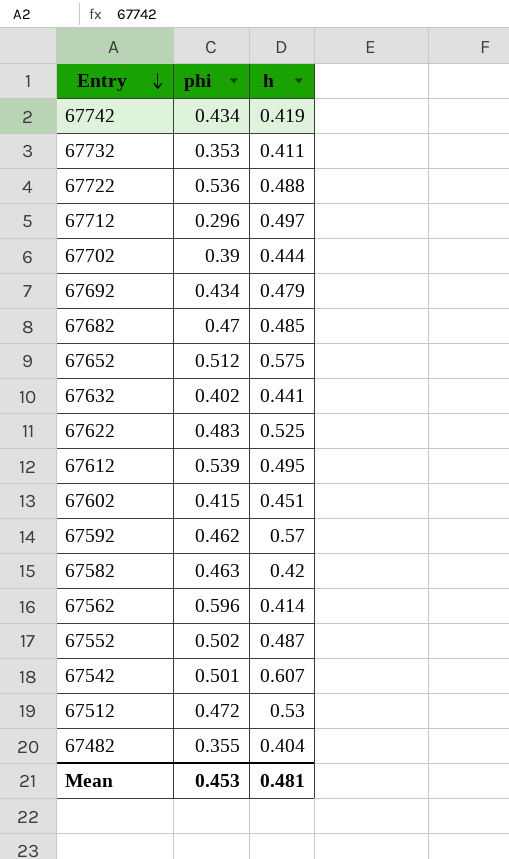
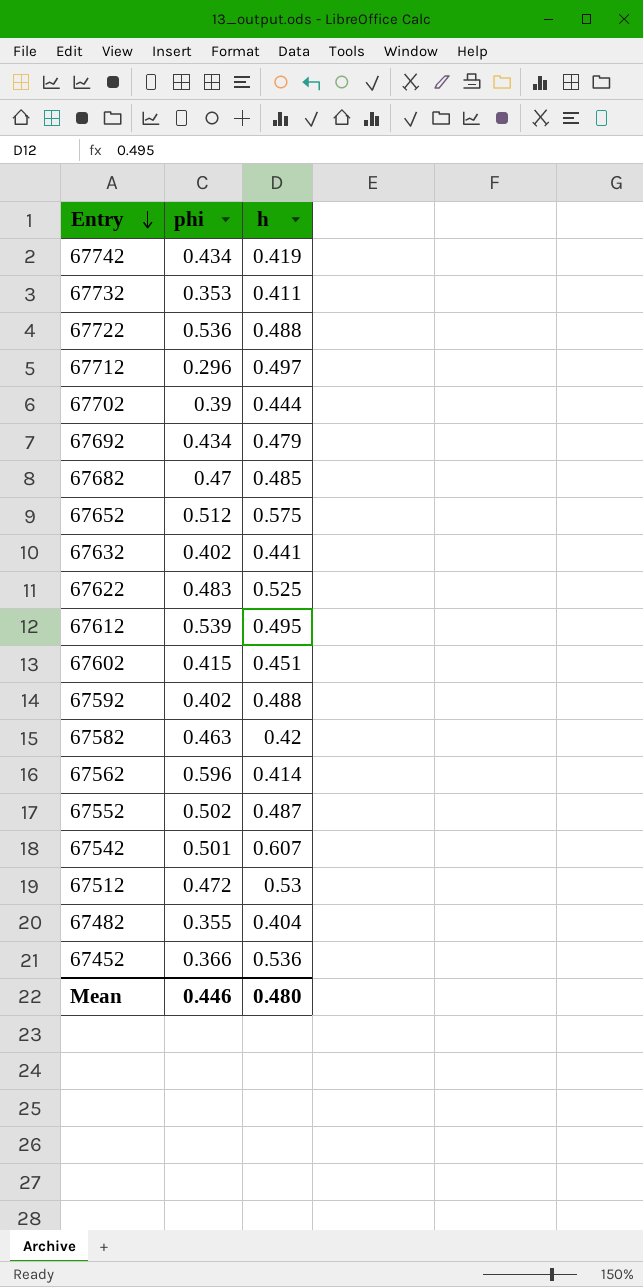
67592 | phi: 0.462 -> 0.402
67592 | h: 0.57 -> 0.488
row 67452: none -> 0.366 | 0.536
Mean | phi: 0.453 -> 0.446
Mean | h: 0.481 -> 0.480

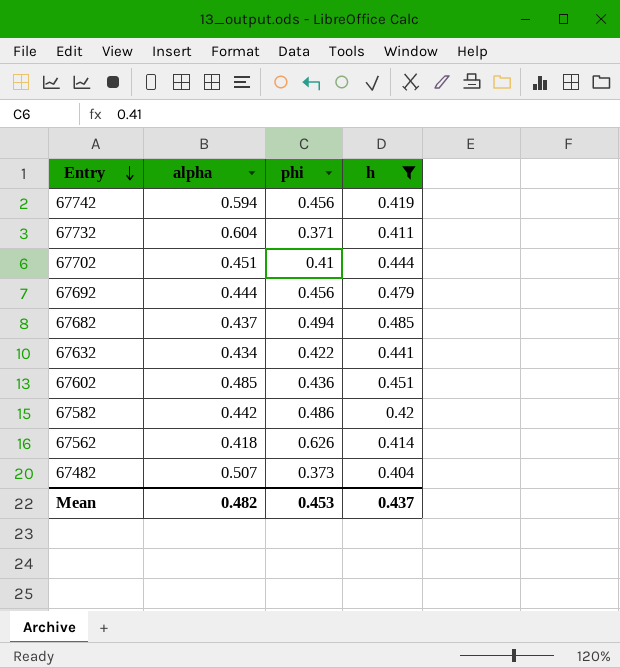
filter: none -> h <= 0.485
column alpha | position: none -> 2
67742 | phi: 0.434 -> 0.456
67732 | phi: 0.353 -> 0.371
67702 | phi: 0.39 -> 0.41
67692 | phi: 0.434 -> 0.456
67682 | phi: 0.47 -> 0.494
67632 | phi: 0.402 -> 0.422
67602 | phi: 0.415 -> 0.436
67582 | phi: 0.463 -> 0.486
67562 | phi: 0.596 -> 0.626
67482 | phi: 0.355 -> 0.373
Mean | phi: 0.446 -> 0.453
Mean | h: 0.480 -> 0.437

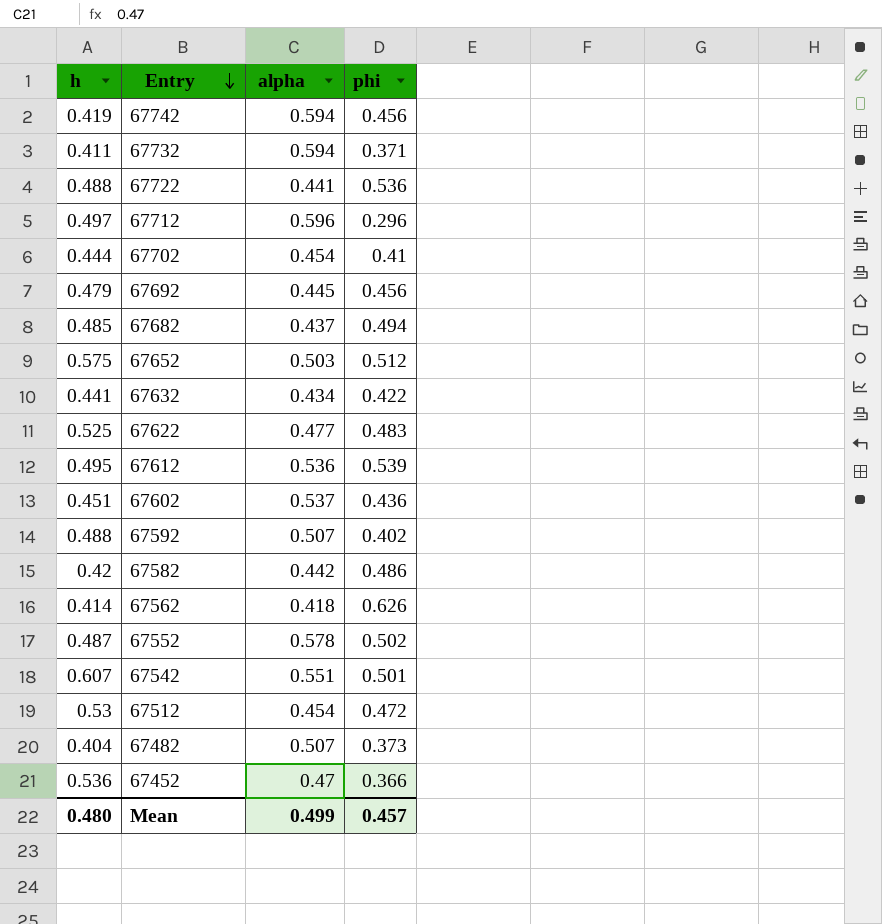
filter: h <= 0.485 -> none
column h | position: 4 -> 1
67732 | alpha: 0.604 -> 0.594
67702 | alpha: 0.451 -> 0.454
67692 | alpha: 0.444 -> 0.445
67602 | alpha: 0.485 -> 0.537
Mean | h: 0.437 -> 0.480
Mean | alpha: 0.482 -> 0.499
Mean | phi: 0.453 -> 0.457

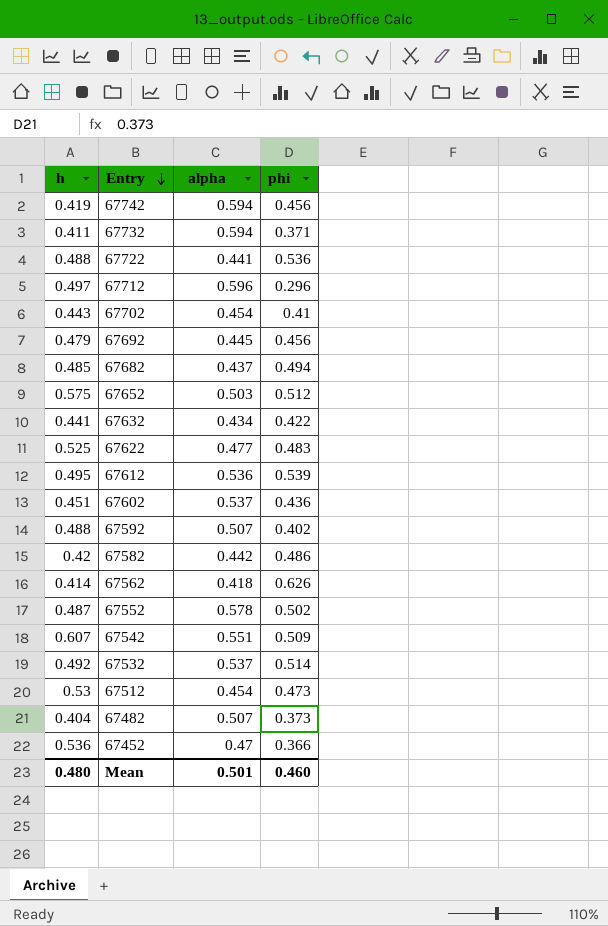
67702 | h: 0.444 -> 0.443
67542 | phi: 0.501 -> 0.509
row 67532: none -> 0.492 | 0.537 | 0.514
67512 | phi: 0.472 -> 0.473
Mean | alpha: 0.499 -> 0.501
Mean | phi: 0.457 -> 0.460

